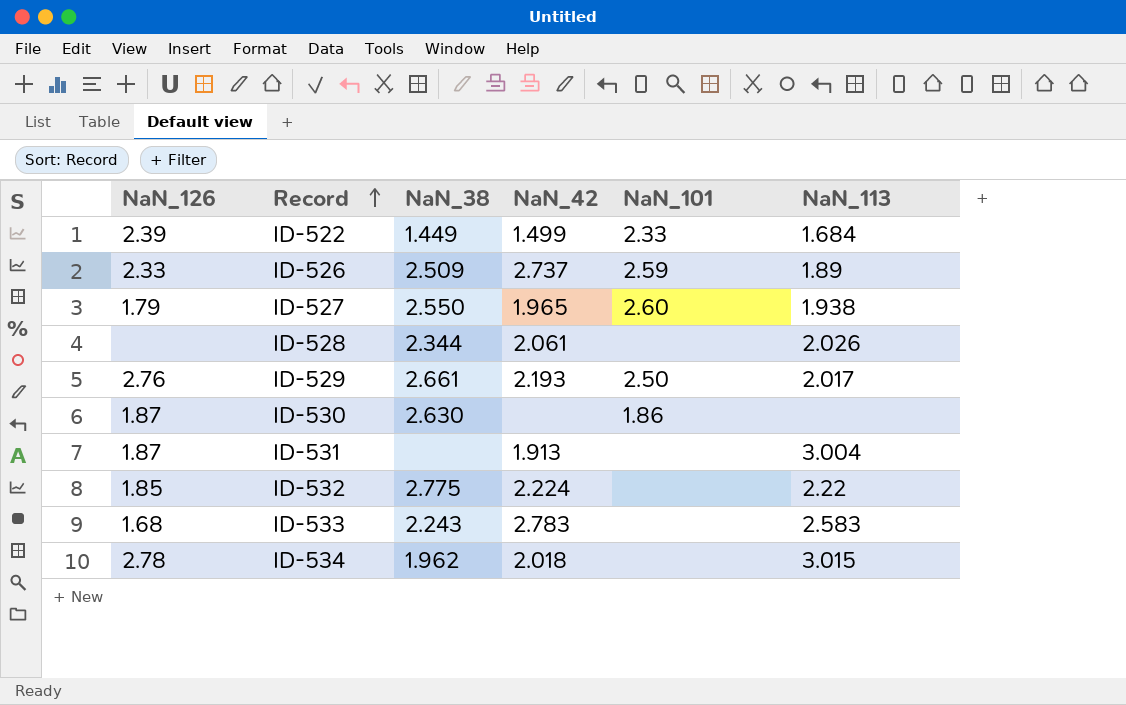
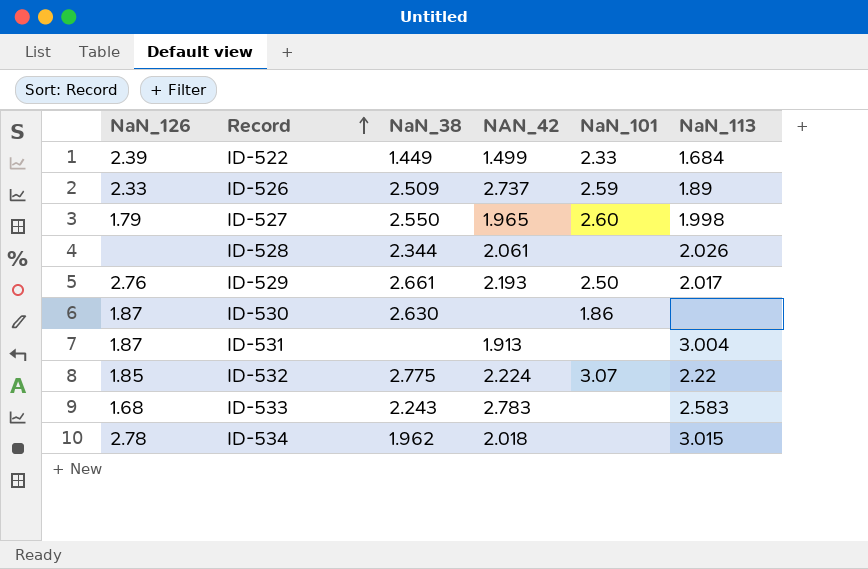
column name: NaN_42 -> NAN_42
ID-527 | NaN_113: 1.938 -> 1.998
ID-532 | NaN_101: none -> 3.07

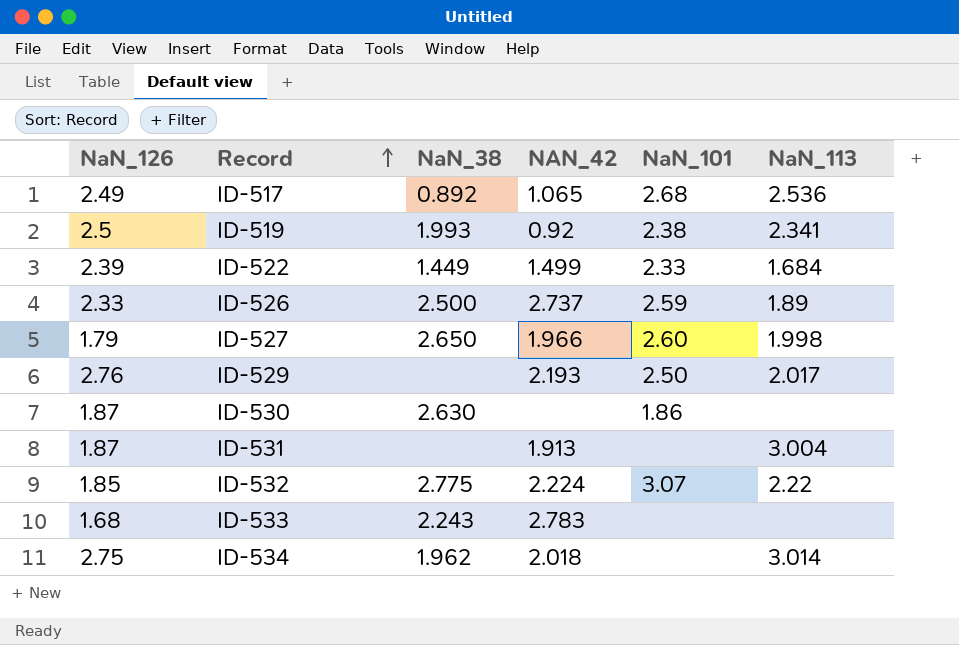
row ID-528: none | 2.344 | 2.061 | none | 2.026 -> none
row ID-517: none -> 2.49 | 0.892 | 1.065 | 2.68 | 2.536
row ID-519: none -> 2.5 | 1.993 | 0.92 | 2.38 | 2.341
ID-526 | NaN_38: 2.509 -> 2.500
ID-527 | NaN_38: 2.550 -> 2.650
ID-527 | NAN_42: 1.965 -> 1.966
ID-529 | NaN_38: 2.661 -> none
ID-533 | NaN_113: 2.583 -> none
ID-534 | NaN_126: 2.78 -> 2.75
ID-534 | NaN_113: 3.015 -> 3.014

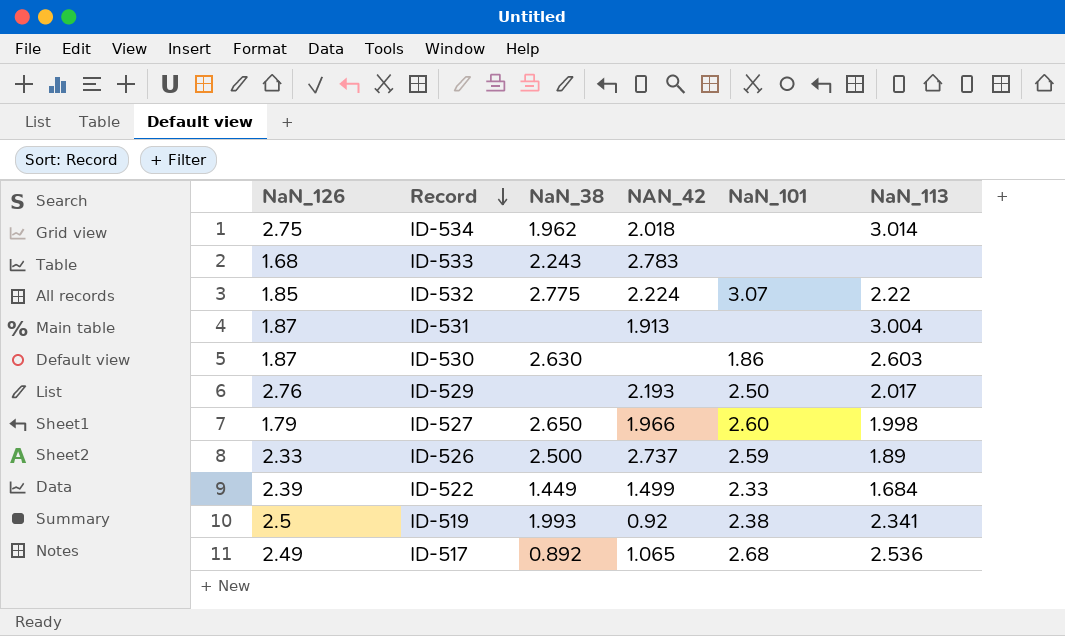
row order: Record ascending -> Record descending
ID-530 | NaN_113: none -> 2.603

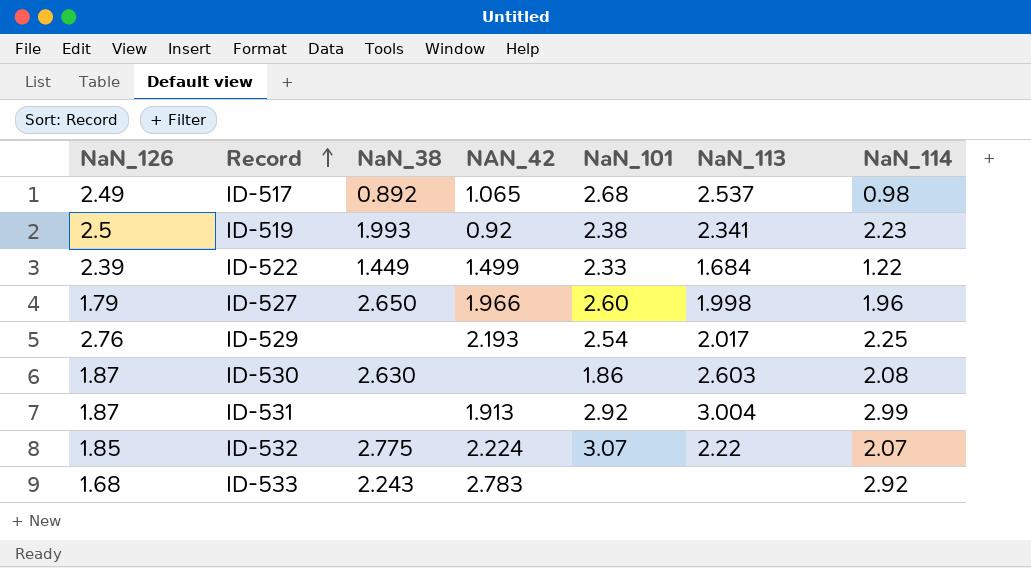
row order: Record descending -> Record ascending
column NaN_114 | position: none -> 7
row ID-534: 2.75 | 1.962 | 2.018 | none | 3.014 -> none
row ID-526: 2.33 | 2.500 | 2.737 | 2.59 | 1.89 -> none
ID-517 | NaN_113: 2.536 -> 2.537
ID-529 | NaN_101: 2.50 -> 2.54
ID-531 | NaN_101: none -> 2.92

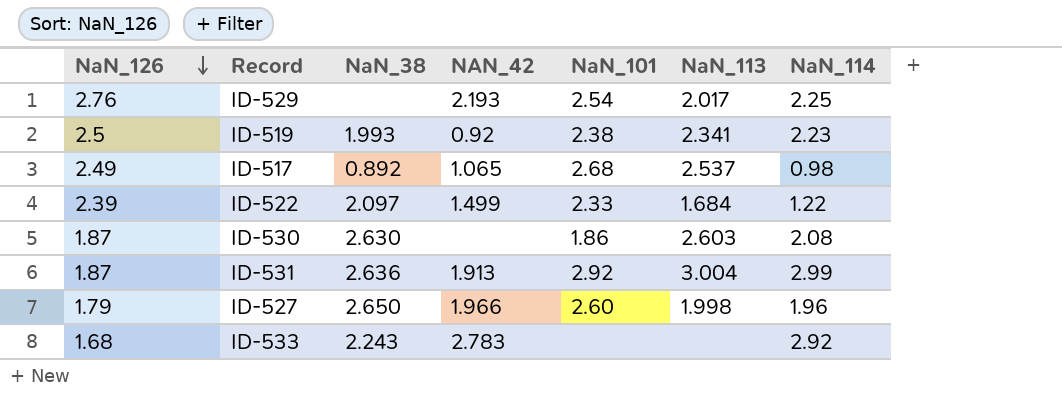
row order: Record ascending -> NaN_126 descending
row ID-532: 1.85 | 2.775 | 2.224 | 3.07 | 2.22 | 2.07 -> none
ID-522 | NaN_38: 1.449 -> 2.097
ID-531 | NaN_38: none -> 2.636

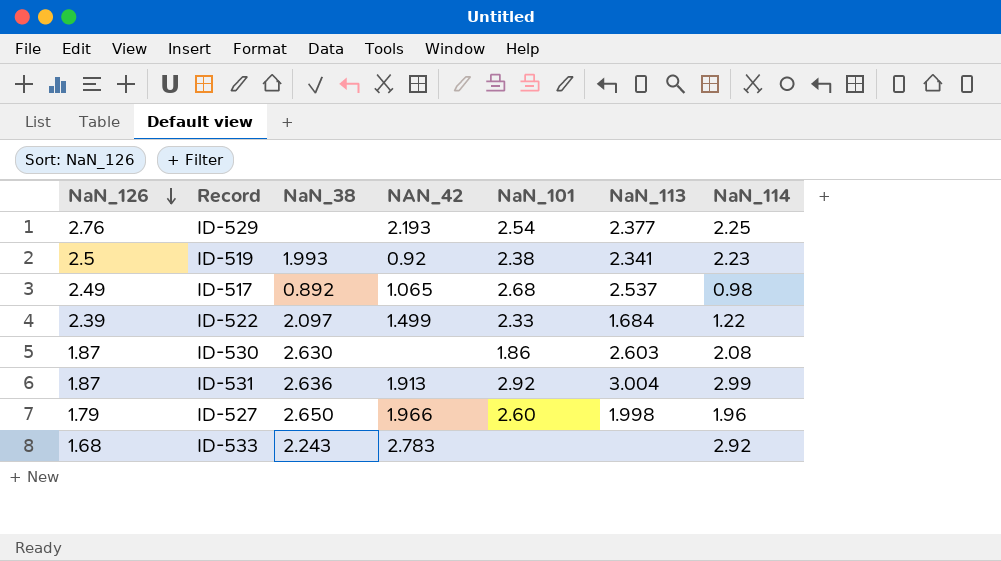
ID-529 | NaN_113: 2.017 -> 2.377

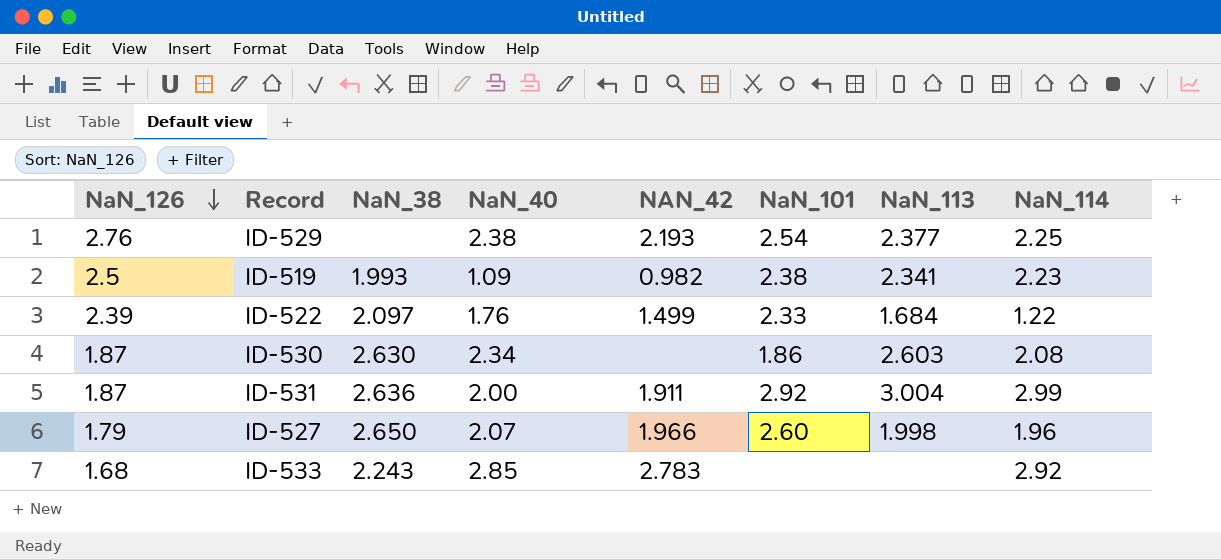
column NaN_40 | position: none -> 4
row ID-517: 2.49 | 0.892 | 1.065 | 2.68 | 2.537 | 0.98 -> none
ID-519 | NAN_42: 0.92 -> 0.982
ID-531 | NAN_42: 1.913 -> 1.911

